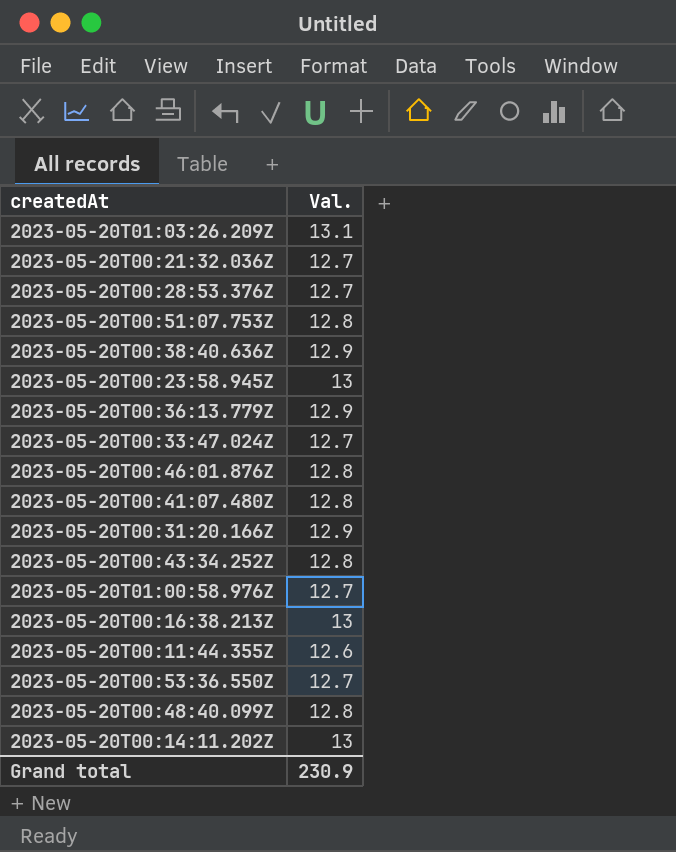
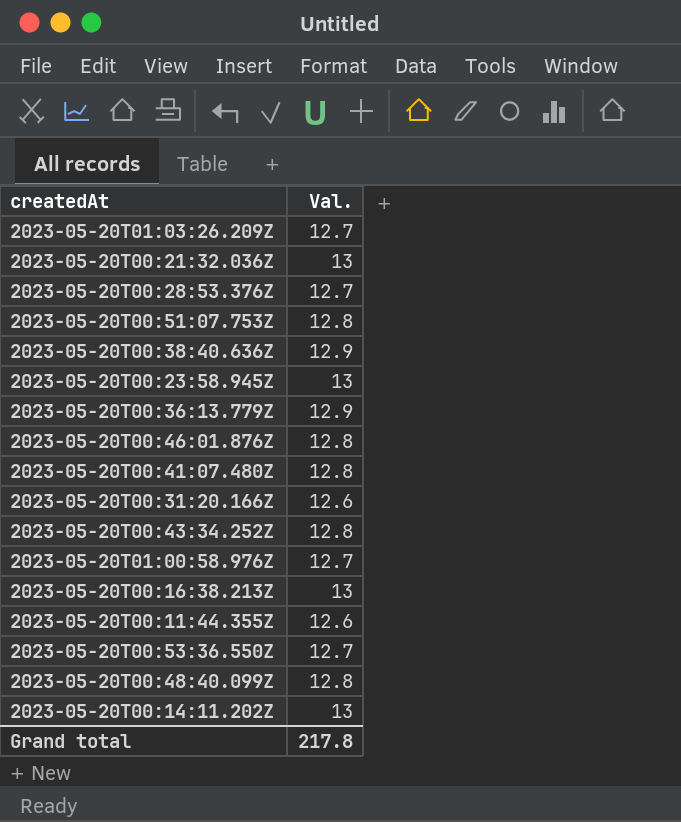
row 2023-05-20T00:33:47.024Z: 12.7 -> none
2023-05-20T01:03:26.209Z | Val.: 13.1 -> 12.7
2023-05-20T00:21:32.036Z | Val.: 12.7 -> 13
2023-05-20T00:31:20.166Z | Val.: 12.9 -> 12.6
Grand total | Val.: 230.9 -> 217.8

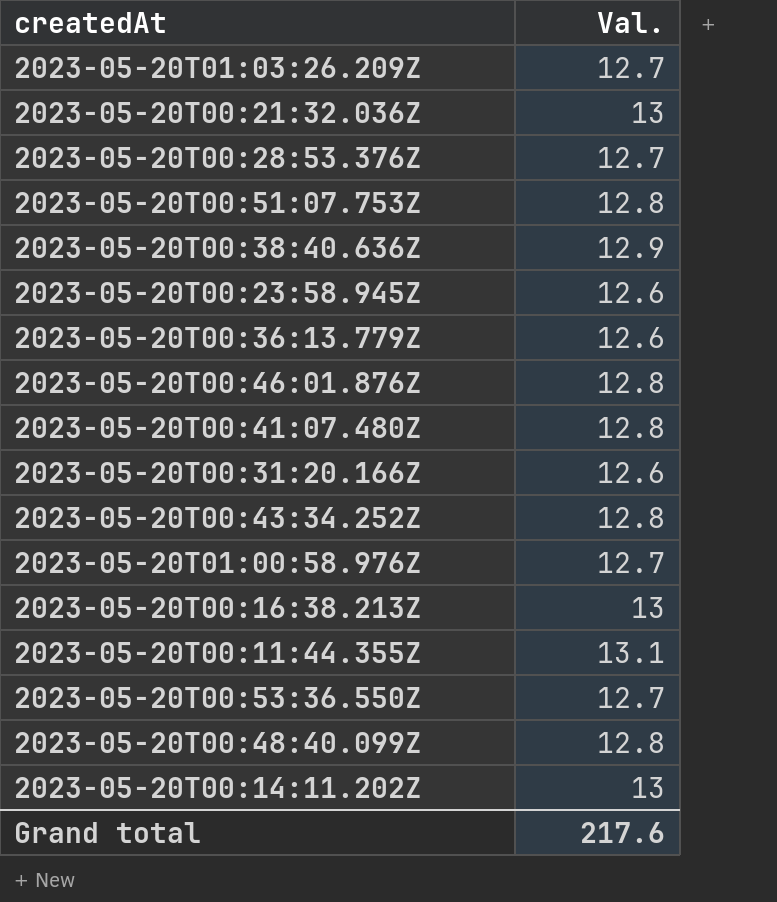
2023-05-20T00:23:58.945Z | Val.: 13 -> 12.6
2023-05-20T00:36:13.779Z | Val.: 12.9 -> 12.6
2023-05-20T00:11:44.355Z | Val.: 12.6 -> 13.1
Grand total | Val.: 217.8 -> 217.6

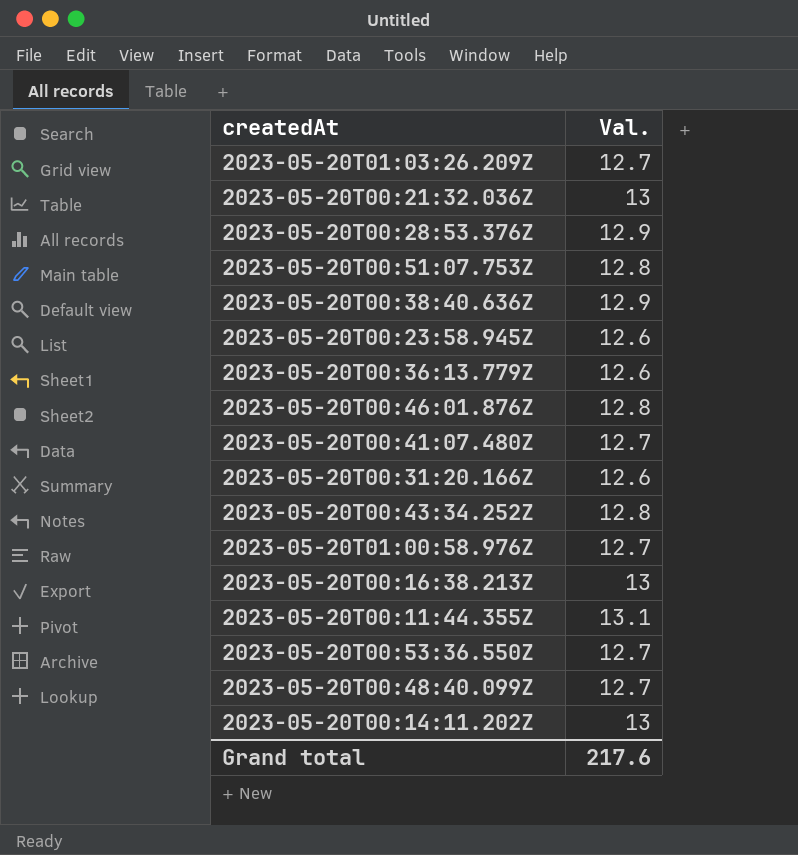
2023-05-20T00:28:53.376Z | Val.: 12.7 -> 12.9
2023-05-20T00:41:07.480Z | Val.: 12.8 -> 12.7
2023-05-20T00:48:40.099Z | Val.: 12.8 -> 12.7

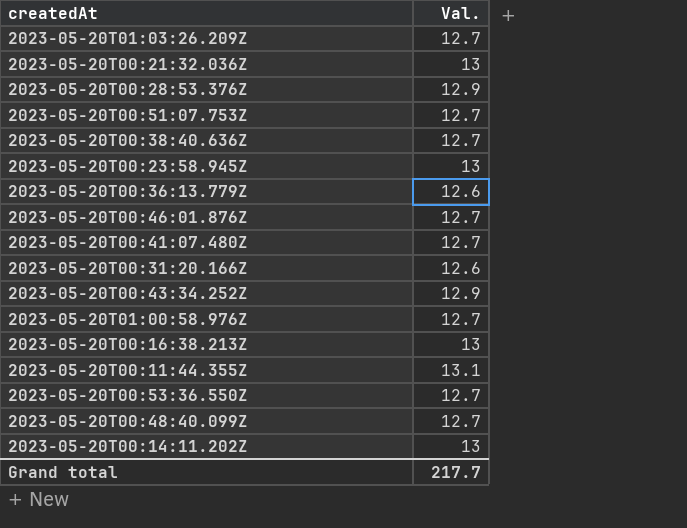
2023-05-20T00:51:07.753Z | Val.: 12.8 -> 12.7
2023-05-20T00:38:40.636Z | Val.: 12.9 -> 12.7
2023-05-20T00:23:58.945Z | Val.: 12.6 -> 13
2023-05-20T00:46:01.876Z | Val.: 12.8 -> 12.7
2023-05-20T00:43:34.252Z | Val.: 12.8 -> 12.9
Grand total | Val.: 217.6 -> 217.7

